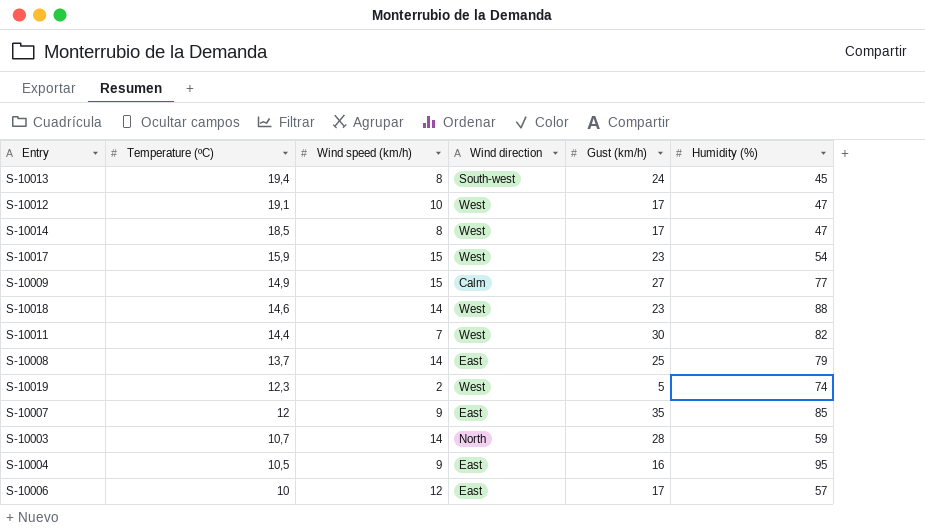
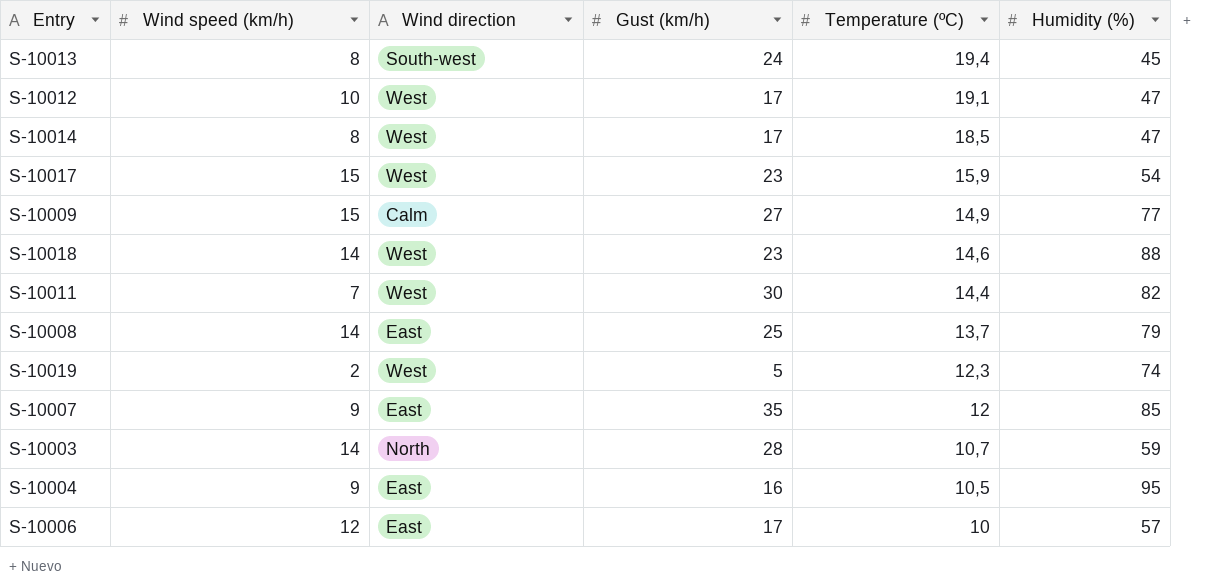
column Temperature (ºC) | position: 2 -> 5

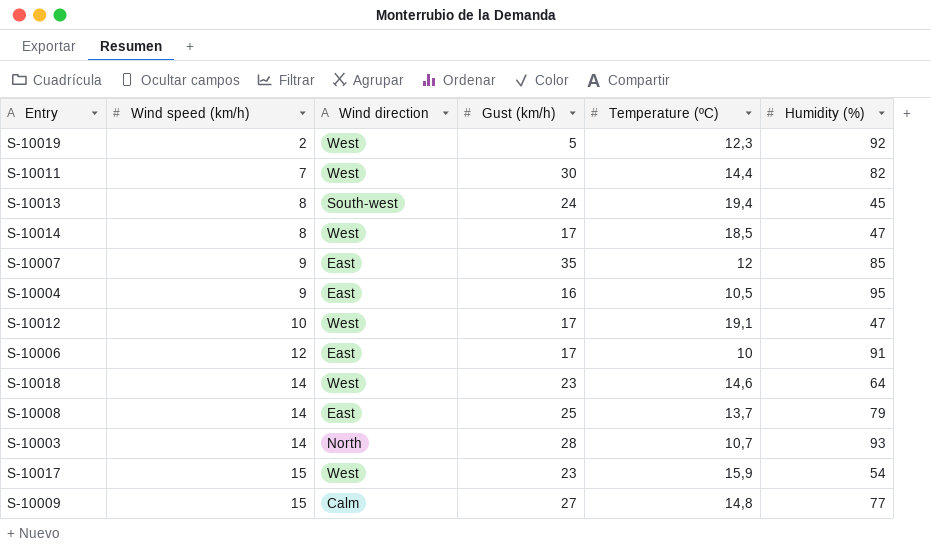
row order: Temperature (ºC) descending -> Wind speed (km/h) ascending
S-10019 | Humidity (%): 74 -> 92
S-10006 | Humidity (%): 57 -> 91
S-10018 | Humidity (%): 88 -> 64
S-10003 | Humidity (%): 59 -> 93
S-10009 | Temperature (ºC): 14,9 -> 14,8

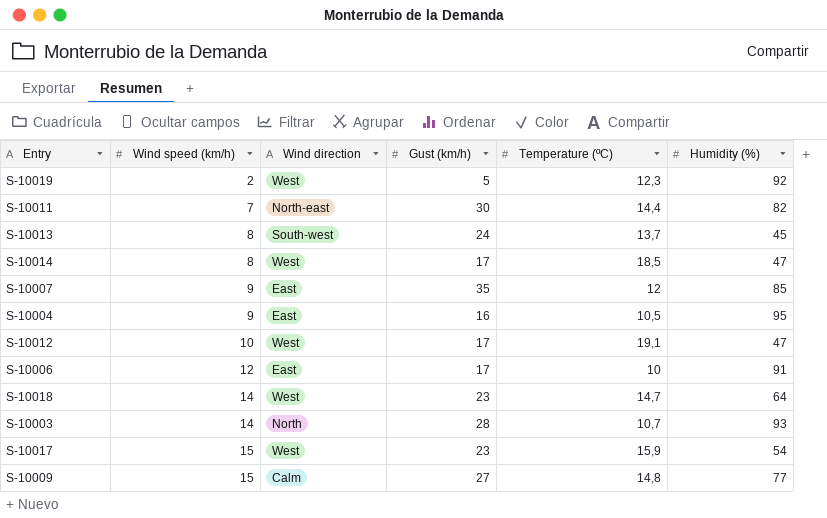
row S-10008: 14 | East | 25 | 13,7 | 79 -> none
S-10011 | Wind direction: West -> North-east
S-10013 | Temperature (ºC): 19,4 -> 13,7
S-10018 | Temperature (ºC): 14,6 -> 14,7

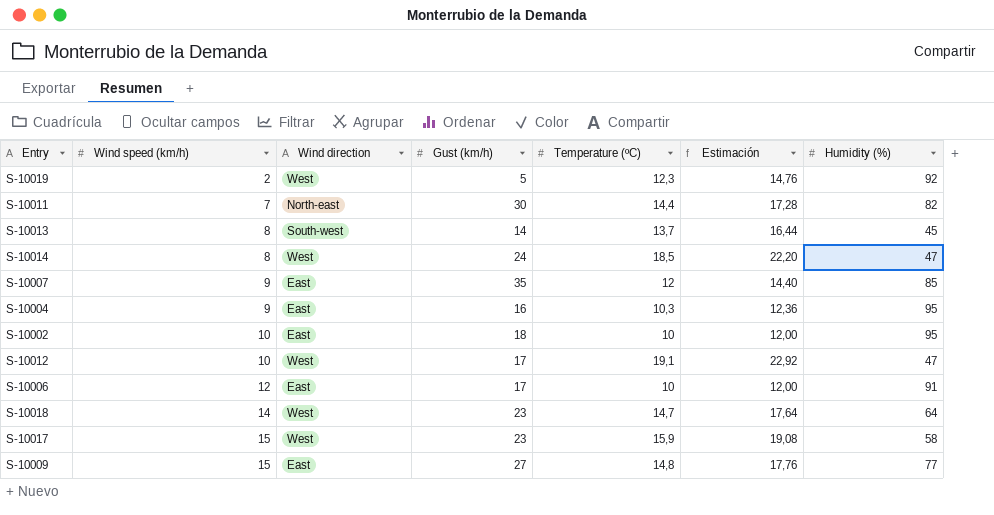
column Estimación | formula: none -> [Temperature (ºC)] * 1,2
row S-10003: 14 | North | 28 | 10,7 | 93 -> none
S-10013 | Gust (km/h): 24 -> 14
S-10014 | Gust (km/h): 17 -> 24
S-10004 | Temperature (ºC): 10,5 -> 10,3
row S-10002: none -> 10 | East | 18 | 10 | 12,00 | 95
S-10017 | Humidity (%): 54 -> 58
S-10009 | Wind direction: Calm -> East

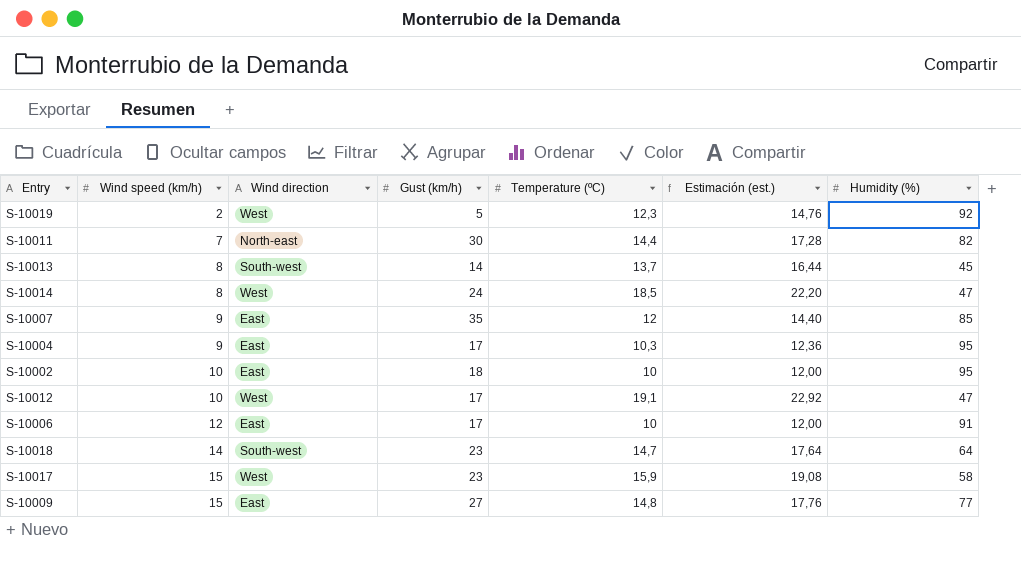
column name: Estimación -> Estimación (est.)
S-10004 | Gust (km/h): 16 -> 17
S-10018 | Wind direction: West -> South-west

